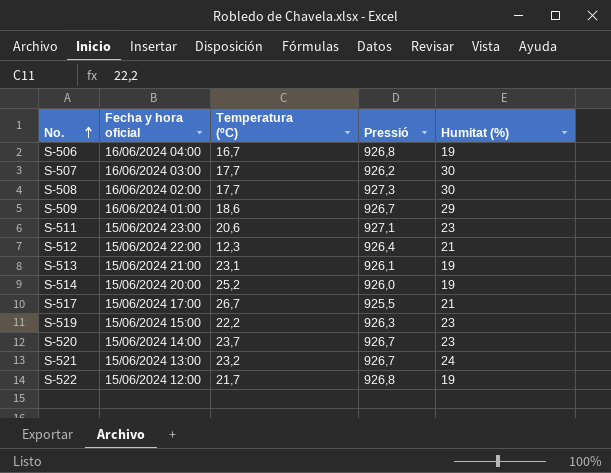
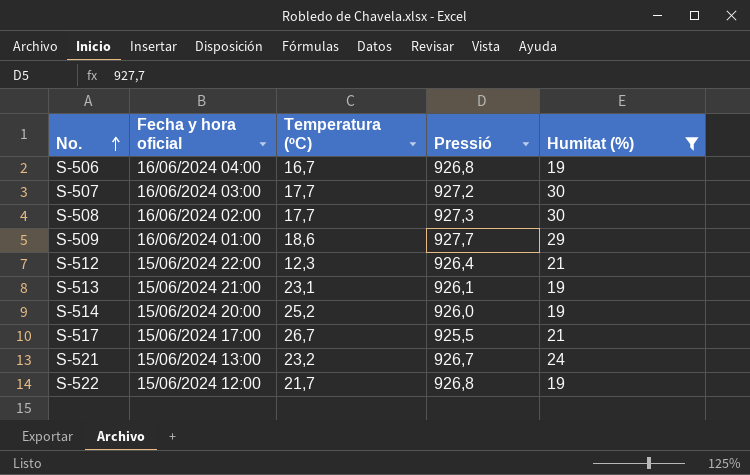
filter: none -> Humitat (%) != 23
S-507 | Pressió: 926,2 -> 927,2
S-509 | Pressió: 926,7 -> 927,7

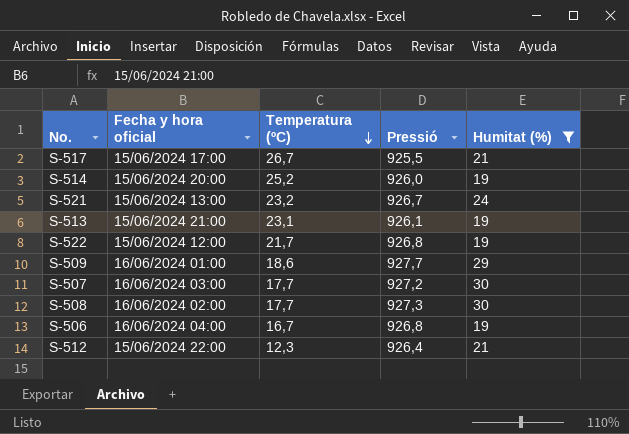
row order: No. ascending -> Temperatura (ºC) descending

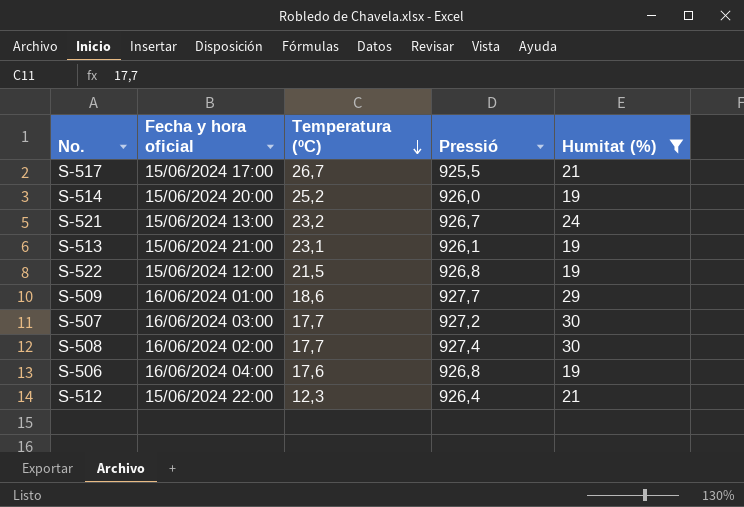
S-522 | Temperatura (ºC): 21,7 -> 21,5
S-508 | Pressió: 927,3 -> 927,4
S-506 | Temperatura (ºC): 16,7 -> 17,6

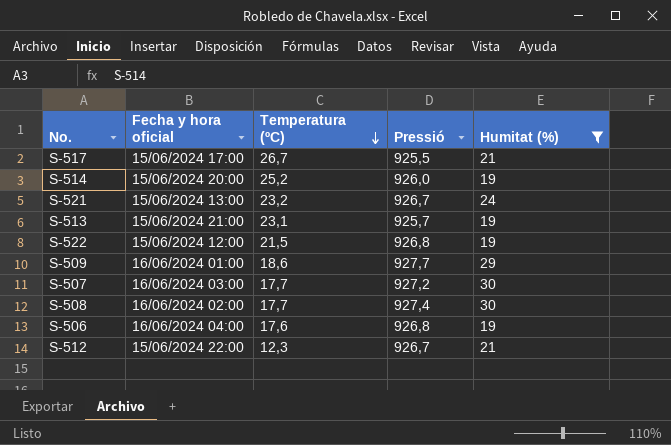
S-513 | Pressió: 926,1 -> 925,7
S-512 | Pressió: 926,4 -> 926,7

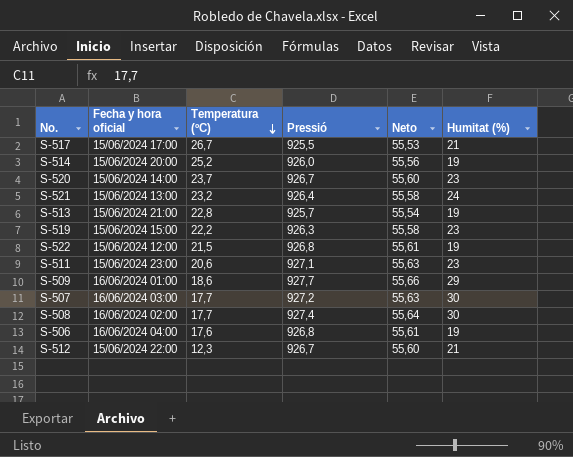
filter: Humitat (%) != 23 -> none
column Neto | formula: none -> [Pressió] * 0,06
S-521 | Pressió: 926,7 -> 926,4
S-513 | Temperatura (ºC): 23,1 -> 22,8

